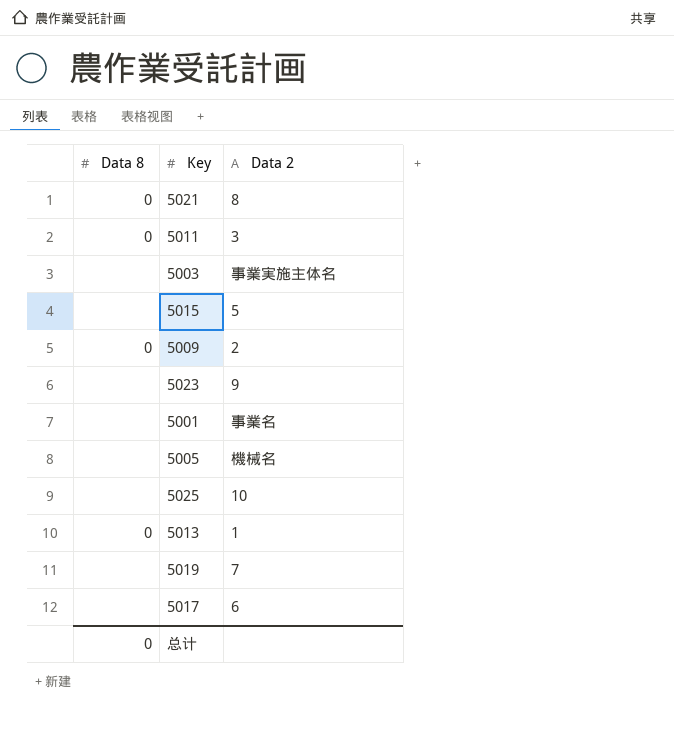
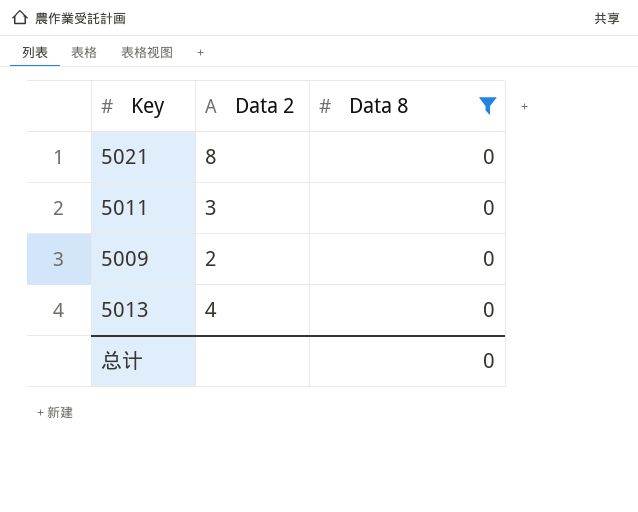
filter: none -> Data 8 = 0
column Data 8 | position: 1 -> 3
5013 | Data 2: 1 -> 4

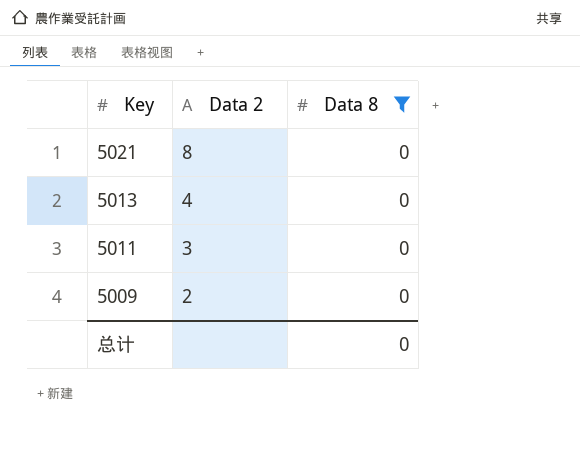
row order: none -> Key descending

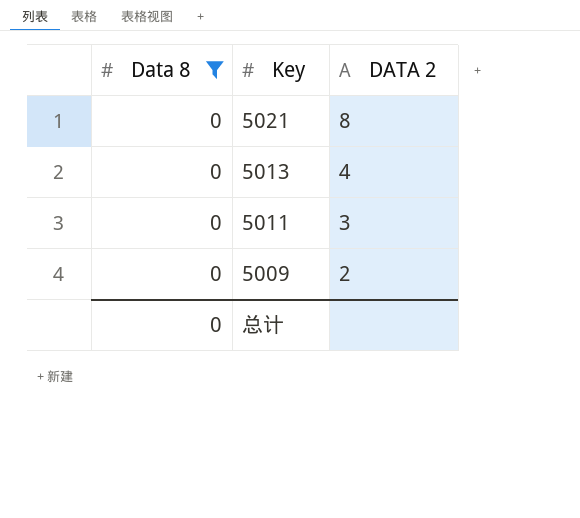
column Data 8 | position: 3 -> 1
column name: Data 2 -> DATA 2

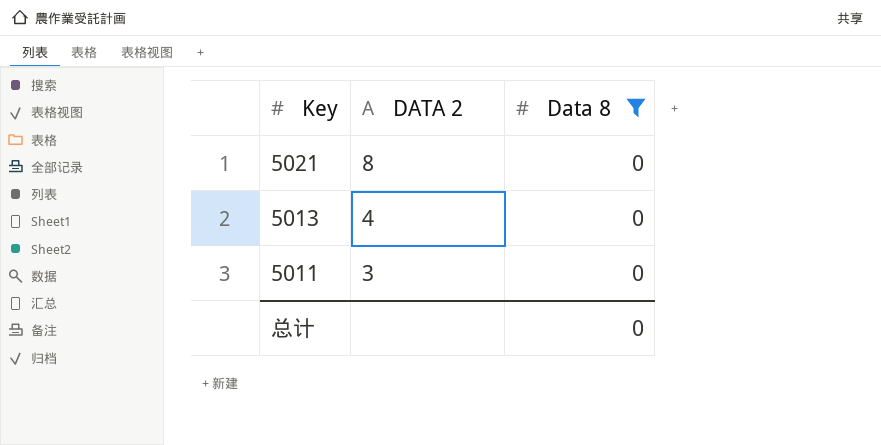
column Data 8 | position: 1 -> 3
row 5009: 0 | 2 -> none

